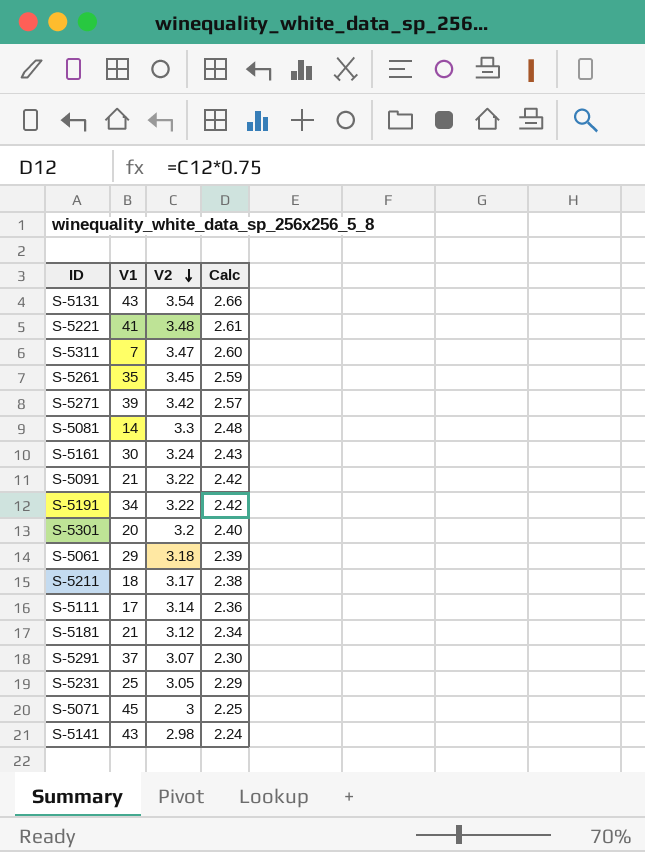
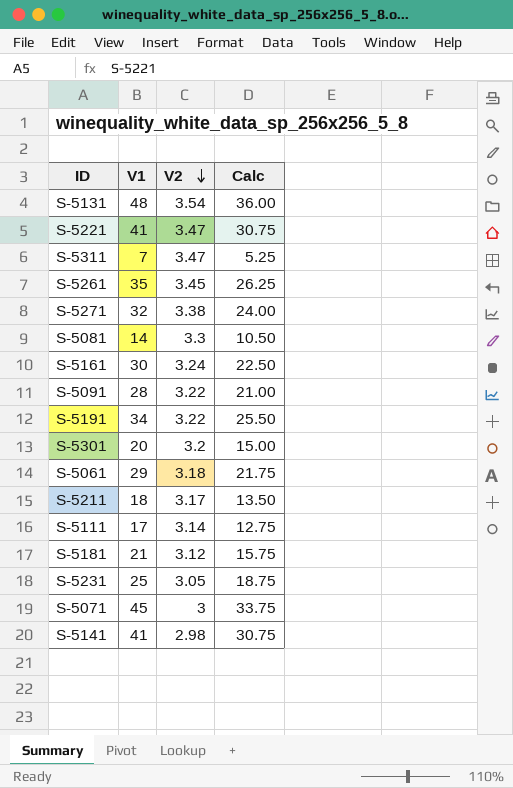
column Calc | formula: [V2] * 0.75 -> [V1] * 0.75
row S-5291: 37 | 3.07 | 2.30 -> none
S-5131 | V1: 43 -> 48
S-5221 | V2: 3.48 -> 3.47
S-5271 | V1: 39 -> 32
S-5271 | V2: 3.42 -> 3.38
S-5091 | V1: 21 -> 28
S-5141 | V1: 43 -> 41

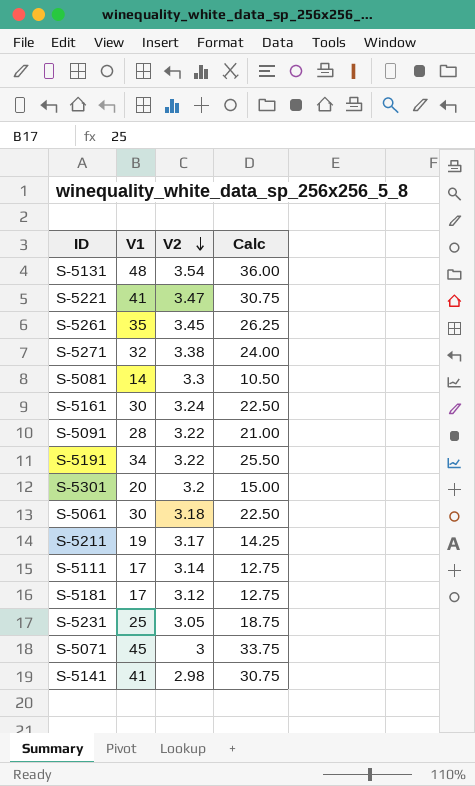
row S-5311: 7 | 3.47 | 5.25 -> none
S-5061 | V1: 29 -> 30
S-5061 | Calc: 21.75 -> 22.50
S-5211 | V1: 18 -> 19
S-5211 | Calc: 13.50 -> 14.25
S-5181 | V1: 21 -> 17
S-5181 | Calc: 15.75 -> 12.75

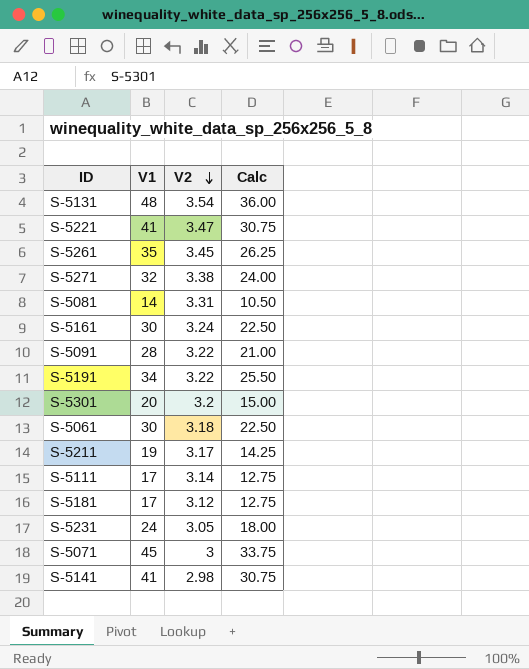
S-5081 | V2: 3.3 -> 3.31
S-5231 | V1: 25 -> 24
S-5231 | Calc: 18.75 -> 18.00

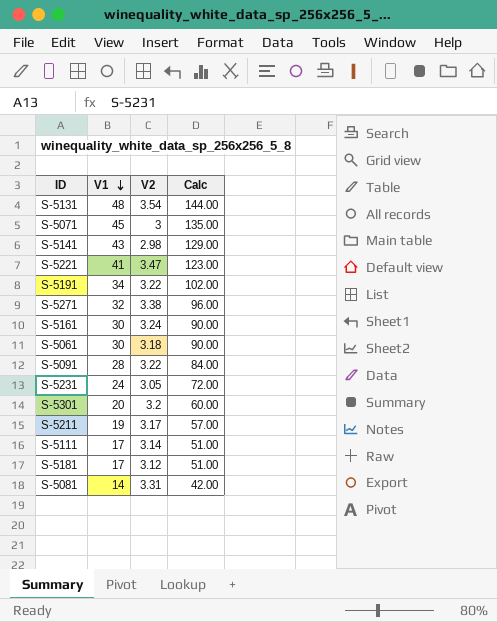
row order: V2 descending -> V1 descending
column Calc | formula: [V1] * 0.75 -> [V1] * 3
row S-5261: 35 | 3.45 | 26.25 -> none
S-5141 | V1: 41 -> 43

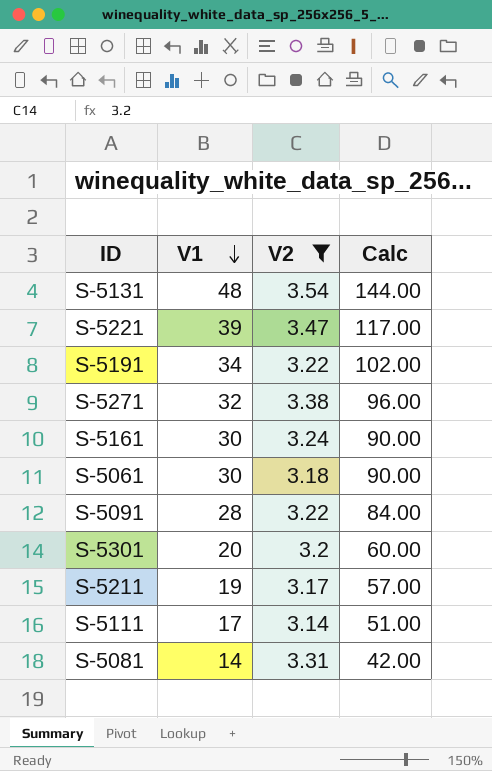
filter: none -> V2 >= 3.14
S-5221 | V1: 41 -> 39
S-5221 | Calc: 123.00 -> 117.00

